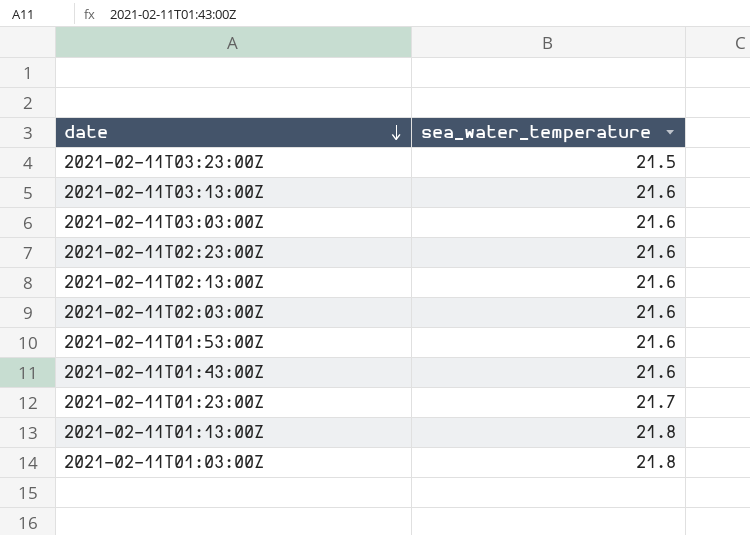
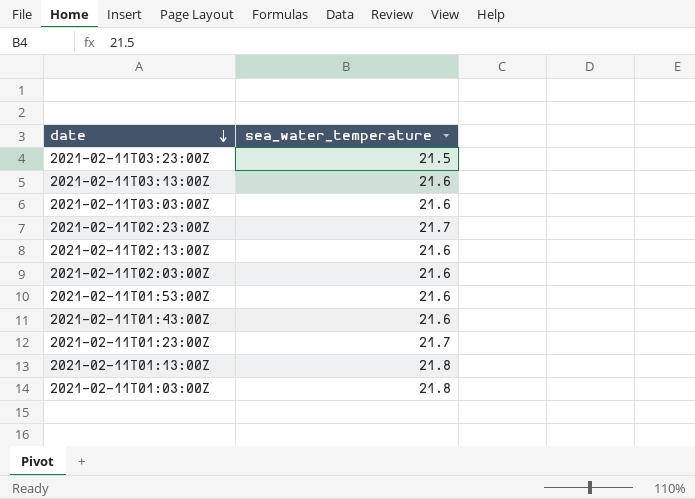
2021-02-11T02:23:00Z | sea_water_temperature: 21.6 -> 21.7

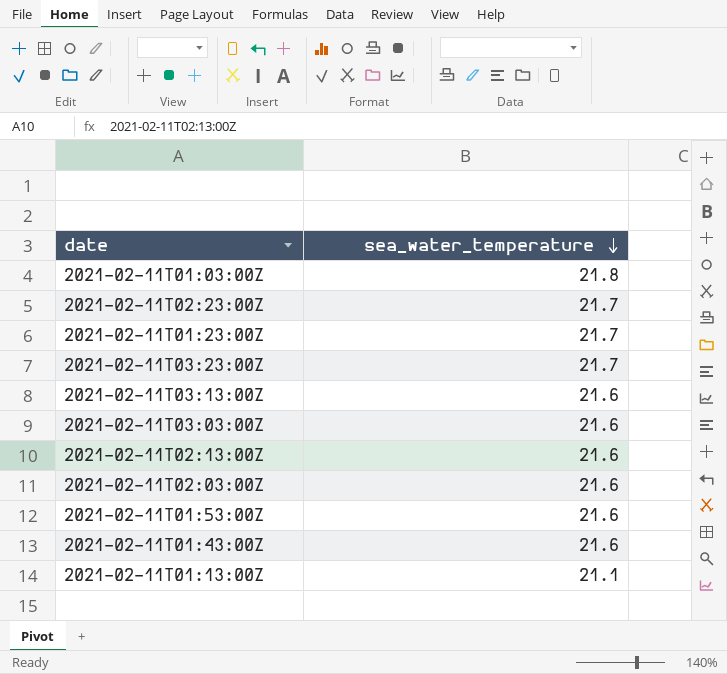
row order: date descending -> sea_water_temperature descending
2021-02-11T03:23:00Z | sea_water_temperature: 21.5 -> 21.7
2021-02-11T01:13:00Z | sea_water_temperature: 21.8 -> 21.1

